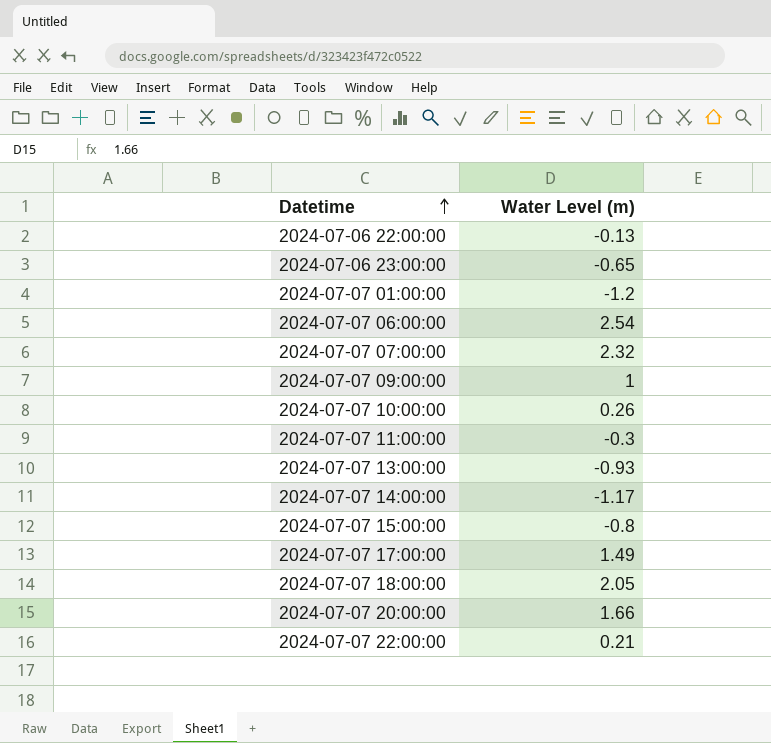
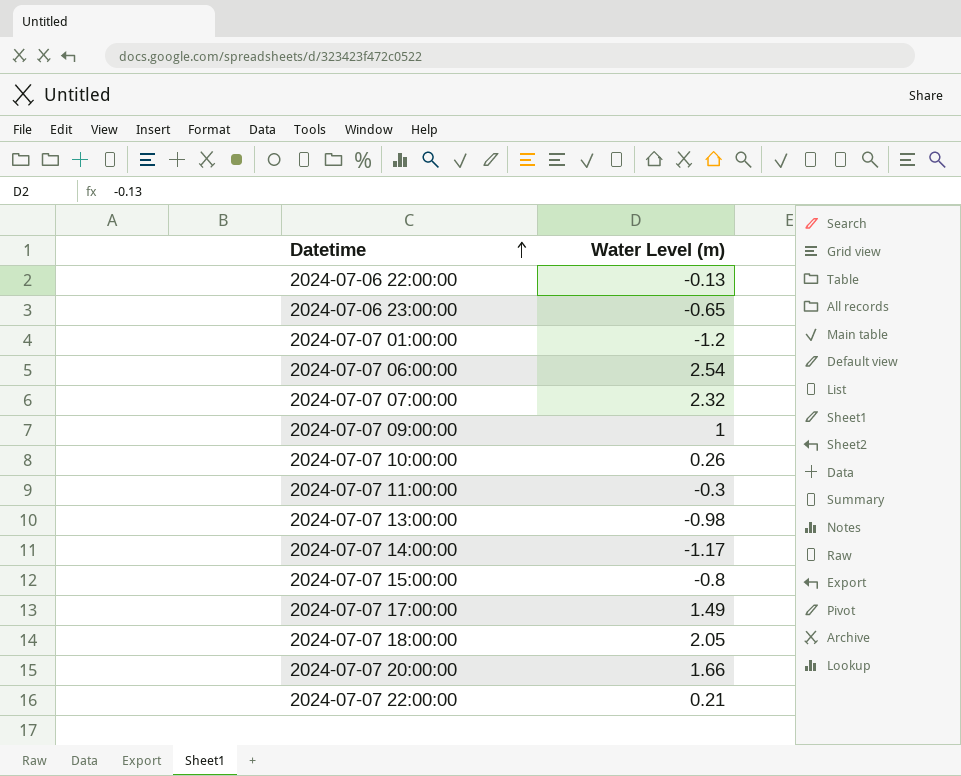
2024-07-07 13:00:00 | Water Level (m): -0.93 -> -0.98

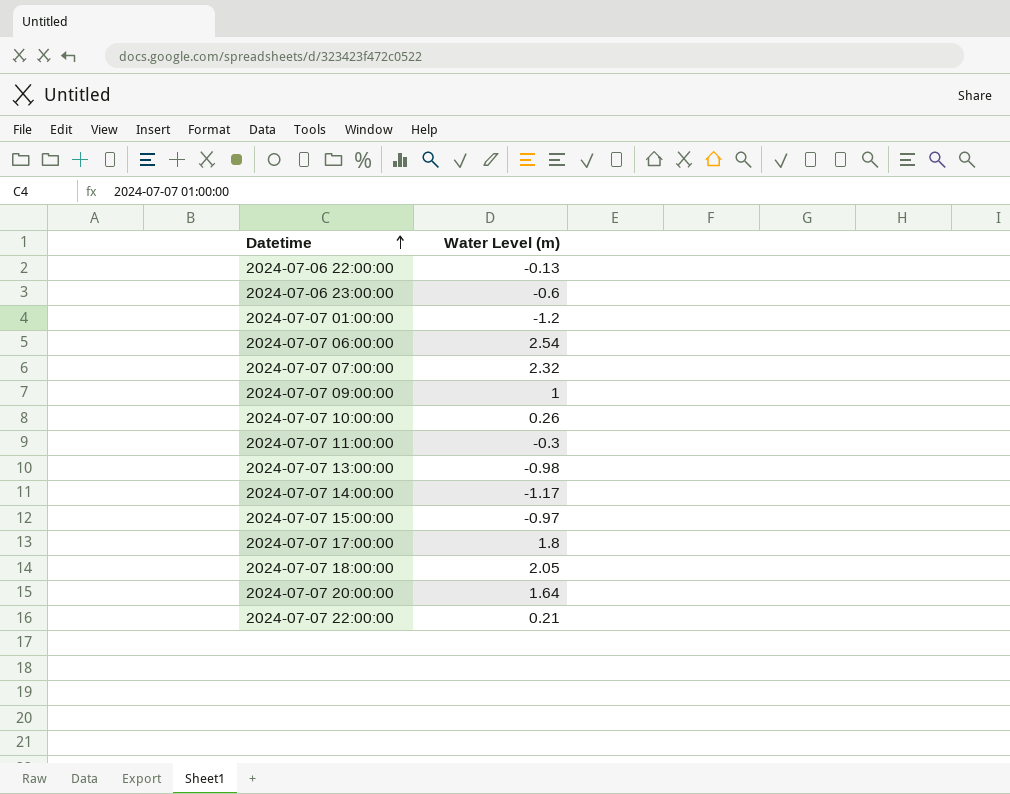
2024-07-06 23:00:00 | Water Level (m): -0.65 -> -0.6
2024-07-07 15:00:00 | Water Level (m): -0.8 -> -0.97
2024-07-07 17:00:00 | Water Level (m): 1.49 -> 1.8
2024-07-07 20:00:00 | Water Level (m): 1.66 -> 1.64

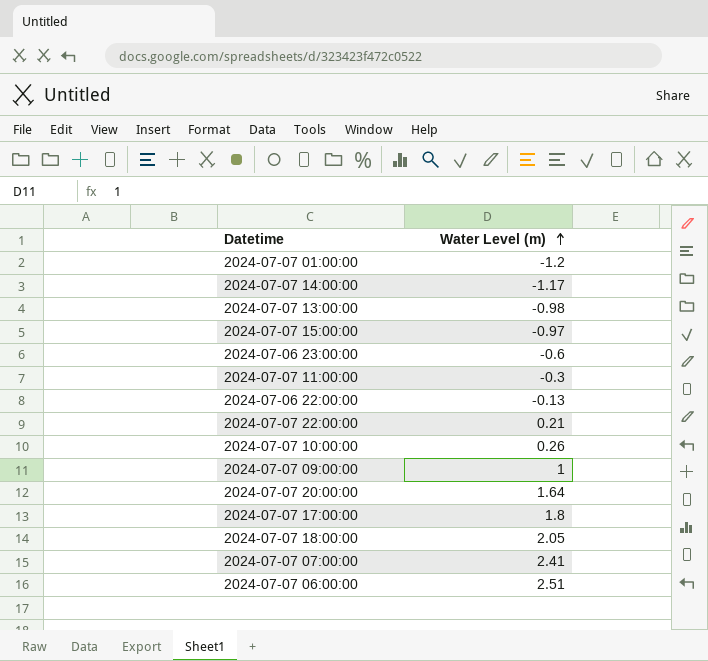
row order: Datetime ascending -> Water Level (m) ascending
2024-07-07 07:00:00 | Water Level (m): 2.32 -> 2.41
2024-07-07 06:00:00 | Water Level (m): 2.54 -> 2.51

